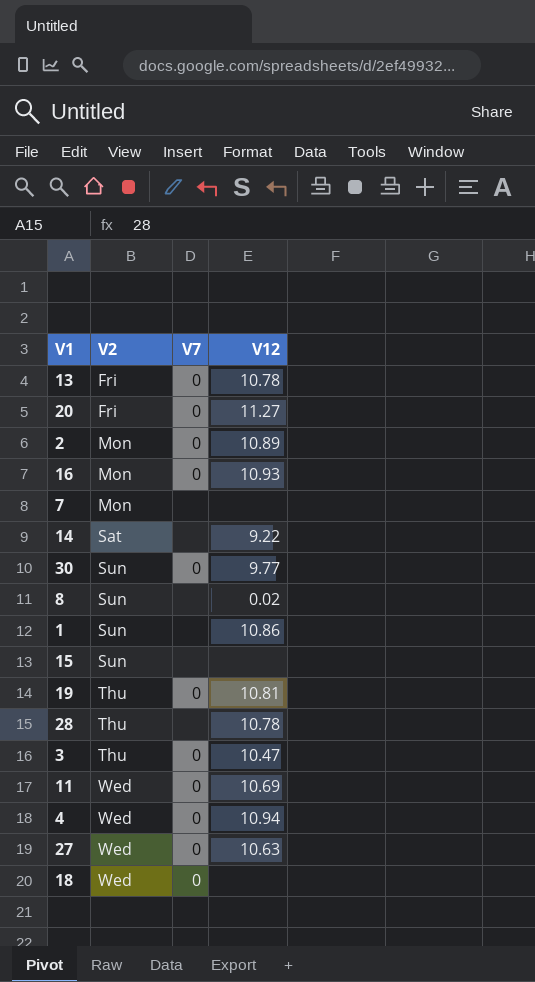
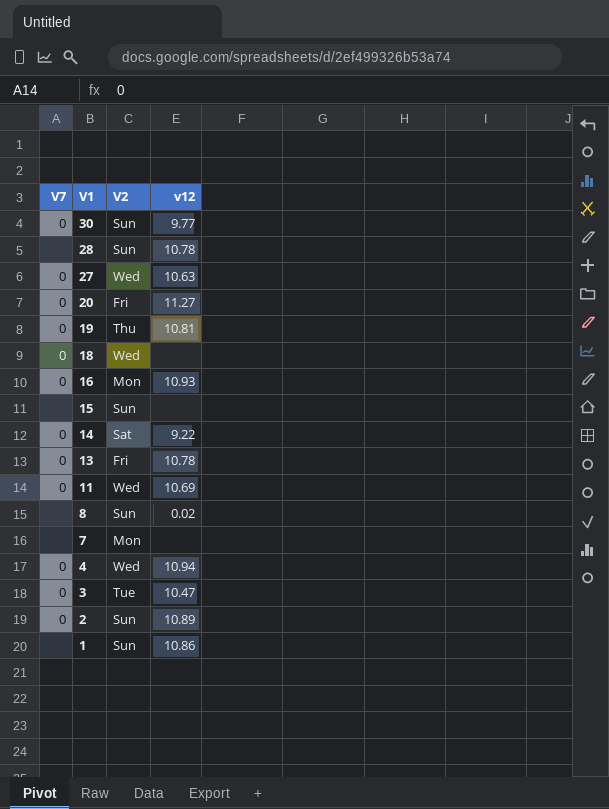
row order: V2 ascending -> V1 descending
column V7 | position: 3 -> 1
column name: V12 -> v12
28 | V2: Thu -> Sun
14 | V7: none -> 0
3 | V2: Thu -> Tue
2 | V2: Mon -> Sun

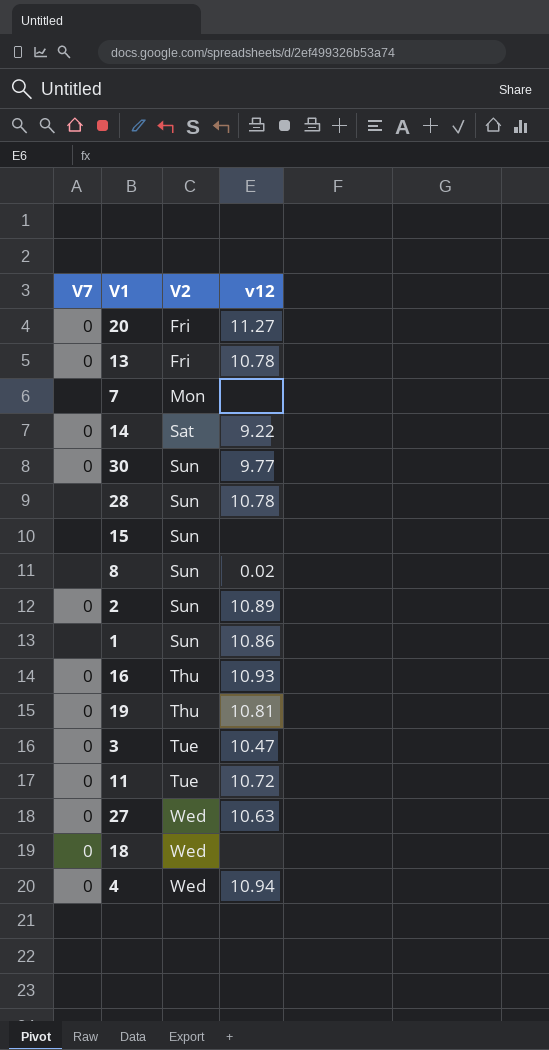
row order: V1 descending -> V2 ascending
16 | V2: Mon -> Thu
11 | V2: Wed -> Tue
11 | v12: 10.69 -> 10.72

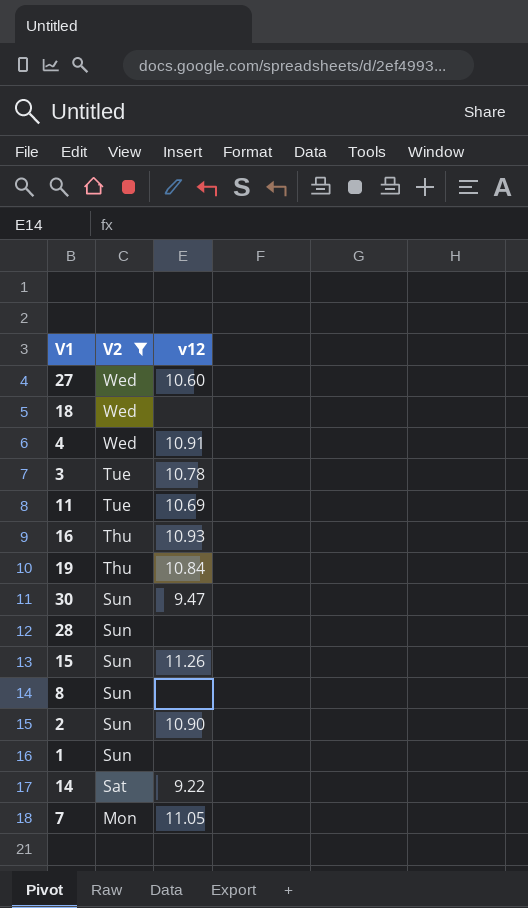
filter: none -> V2 != Fri
row order: V2 ascending -> V2 descending
column V7 | position: 1 -> none
27 | v12: 10.63 -> 10.60
4 | v12: 10.94 -> 10.91
3 | v12: 10.47 -> 10.78
11 | v12: 10.72 -> 10.69
19 | v12: 10.81 -> 10.84
30 | v12: 9.77 -> 9.47
28 | v12: 10.78 -> none
15 | v12: none -> 11.26
8 | v12: 0.02 -> none
2 | v12: 10.89 -> 10.90
1 | v12: 10.86 -> none
7 | v12: none -> 11.05

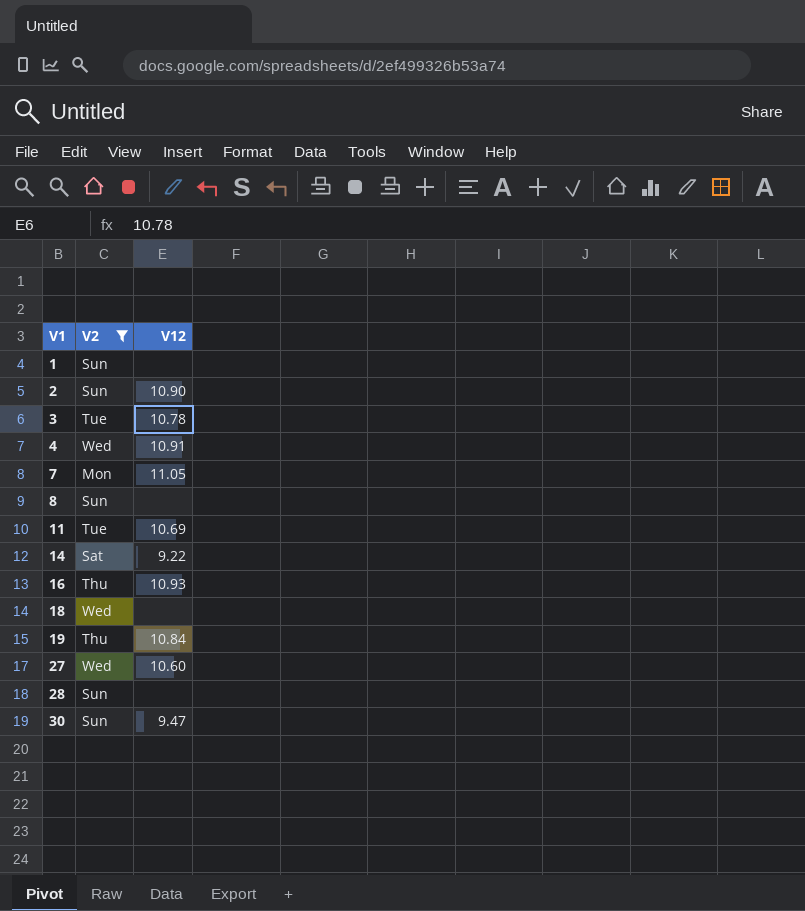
row order: V2 descending -> V1 ascending
column name: v12 -> V12
row 15: Sun | 11.26 -> none

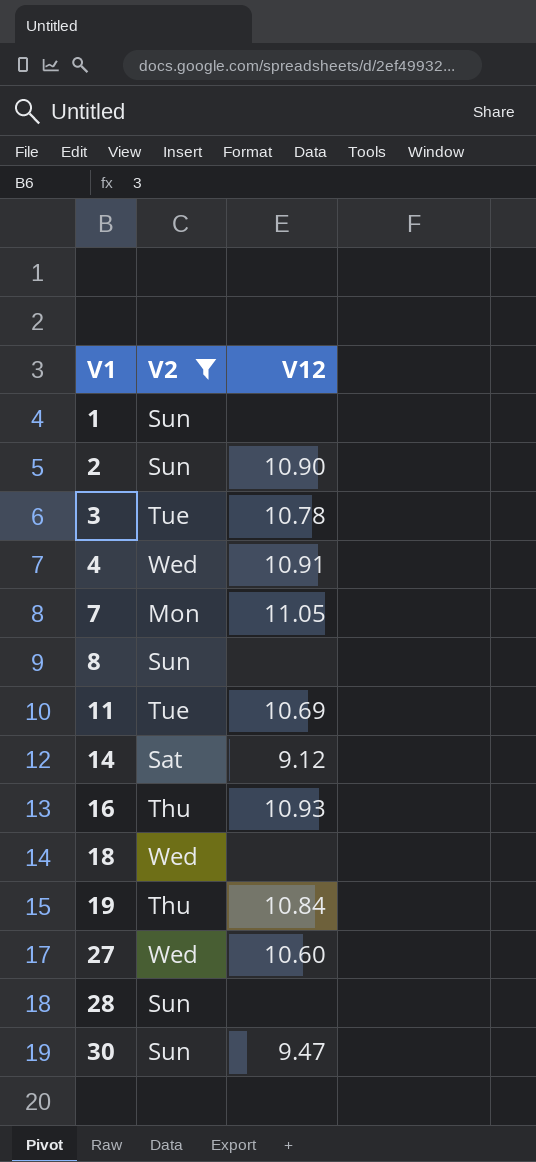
14 | V12: 9.22 -> 9.12

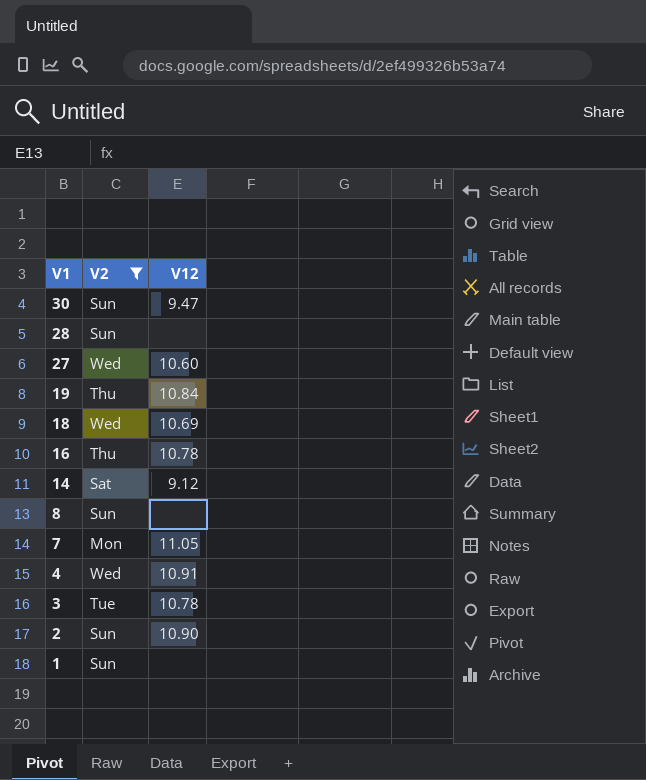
row order: V1 ascending -> V1 descending
row 11: Tue | 10.69 -> none
18 | V12: none -> 10.69
16 | V12: 10.93 -> 10.78

